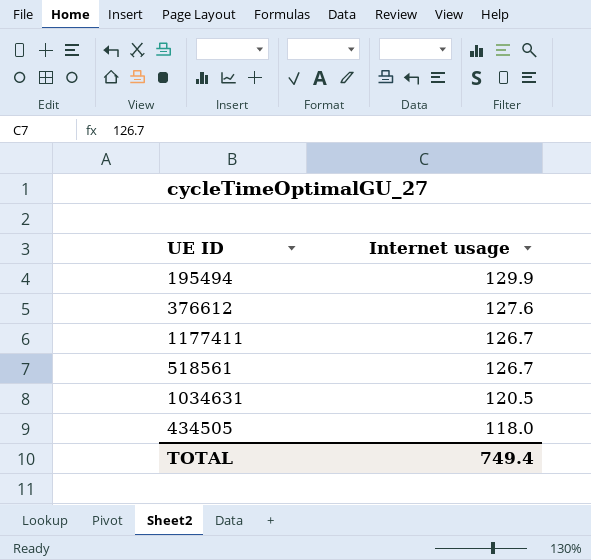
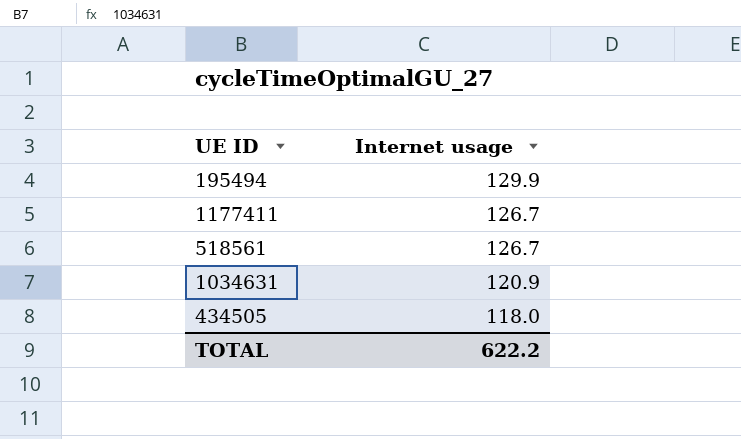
row 376612: 127.6 -> none
1034631 | Internet usage: 120.5 -> 120.9
TOTAL | Internet usage: 749.4 -> 622.2

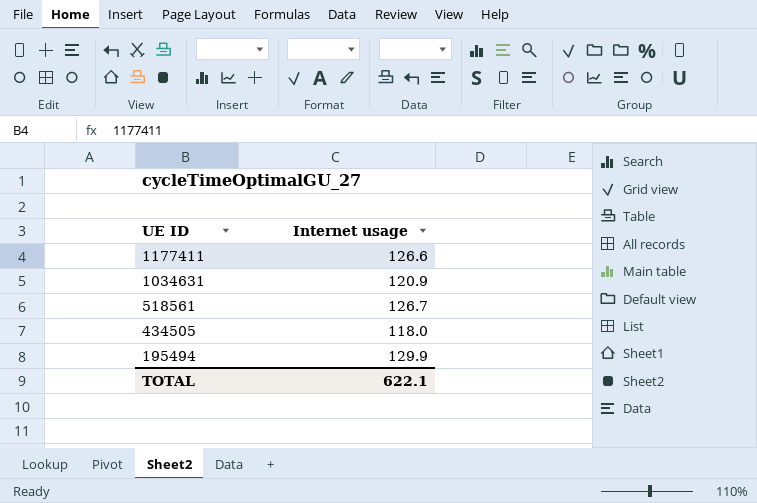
row order: Internet usage descending -> UE ID descending
1177411 | Internet usage: 126.7 -> 126.6
TOTAL | Internet usage: 622.2 -> 622.1

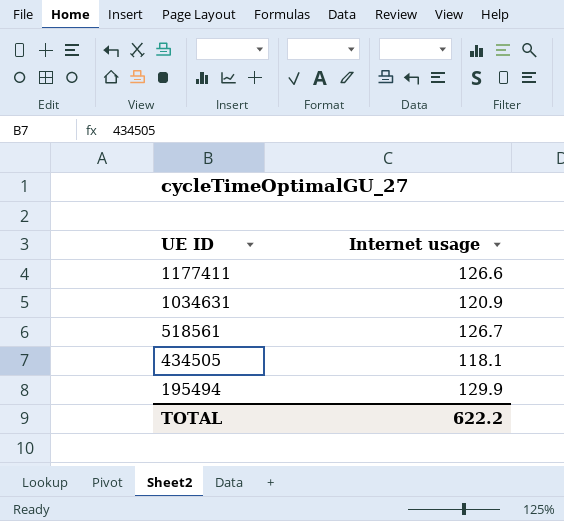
434505 | Internet usage: 118.0 -> 118.1
TOTAL | Internet usage: 622.1 -> 622.2

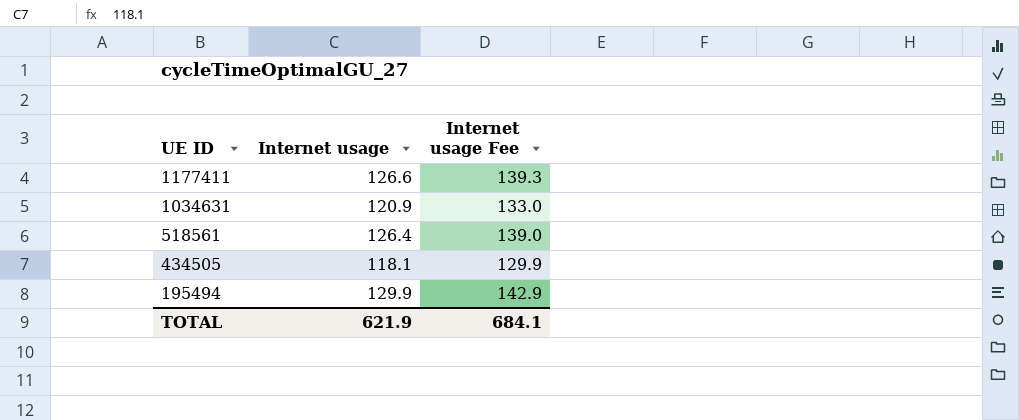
column Internet usage Fee | formula: none -> [Internet usage] * 1.1
518561 | Internet usage: 126.7 -> 126.4
TOTAL | Internet usage: 622.2 -> 621.9

